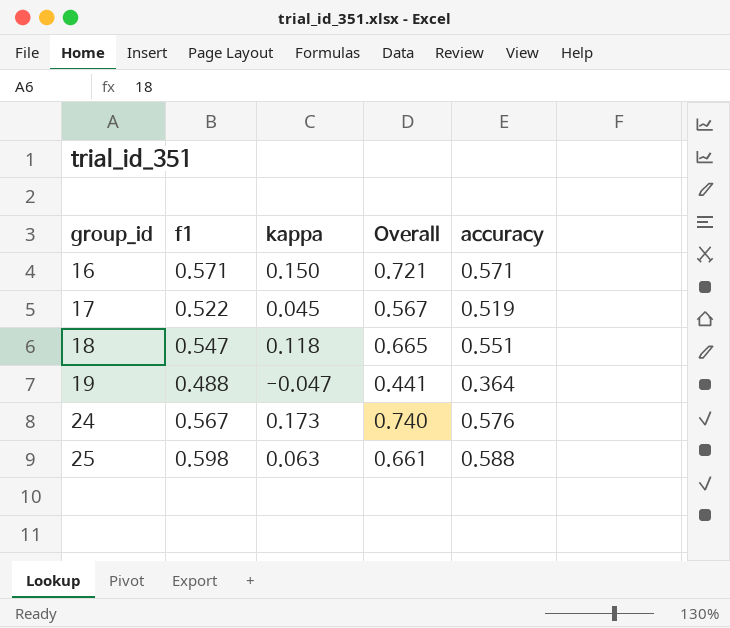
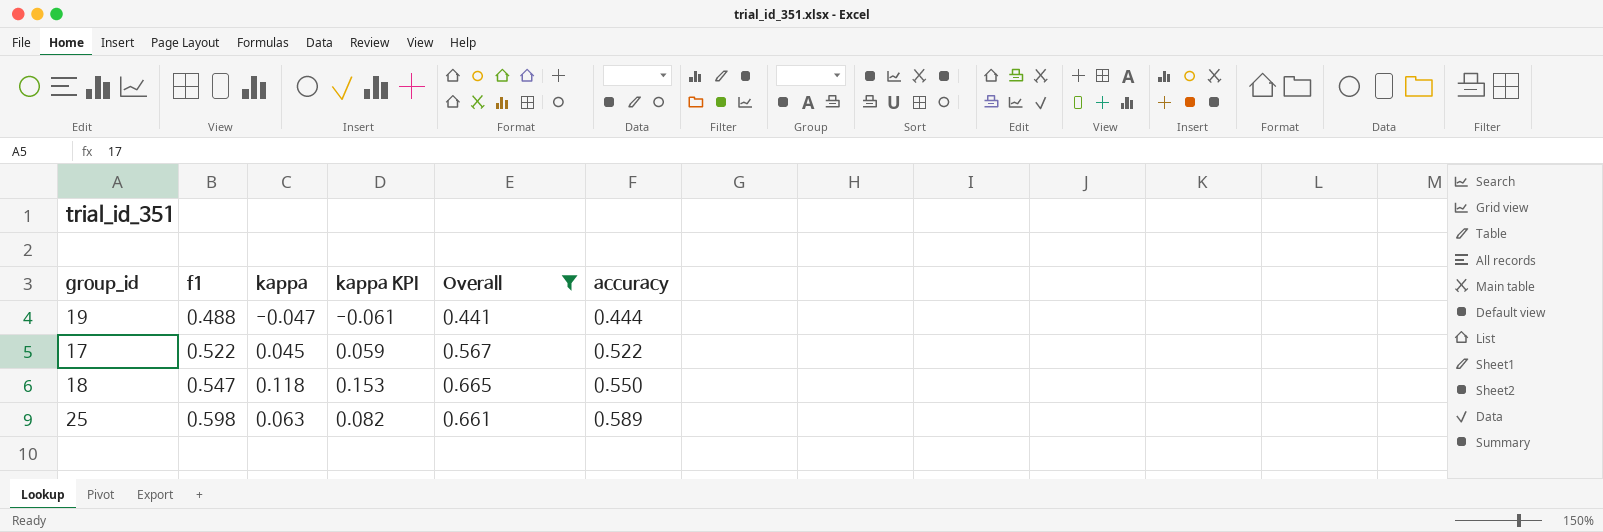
filter: none -> Overall <= 0.665
row order: group_id ascending -> f1 ascending
column kappa KPI | formula: none -> [kappa] * 1.3
19 | accuracy: 0.364 -> 0.444
17 | accuracy: 0.519 -> 0.522
18 | accuracy: 0.551 -> 0.550
25 | accuracy: 0.588 -> 0.589

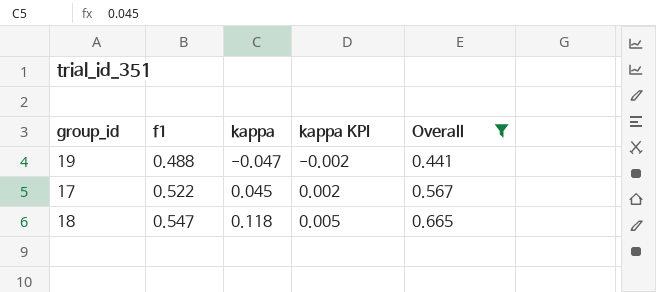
column accuracy | position: 6 -> none
column kappa KPI | formula: [kappa] * 1.3 -> [kappa] * 0.04
row 25: 0.598 | 0.063 | 0.082 | 0.661 | 0.589 -> none

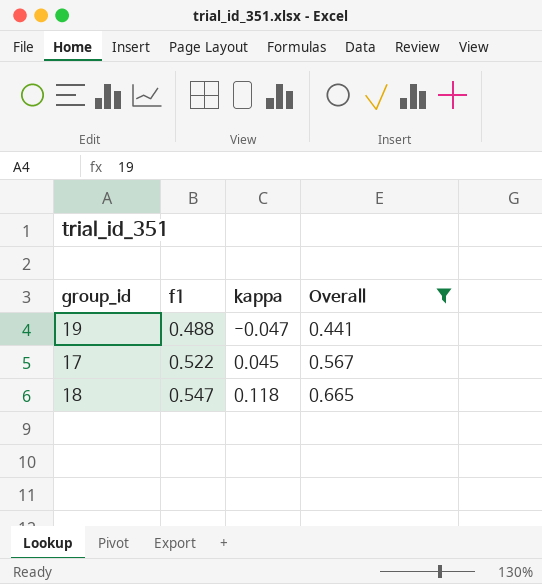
column kappa KPI | formula: [kappa] * 0.04 -> none

